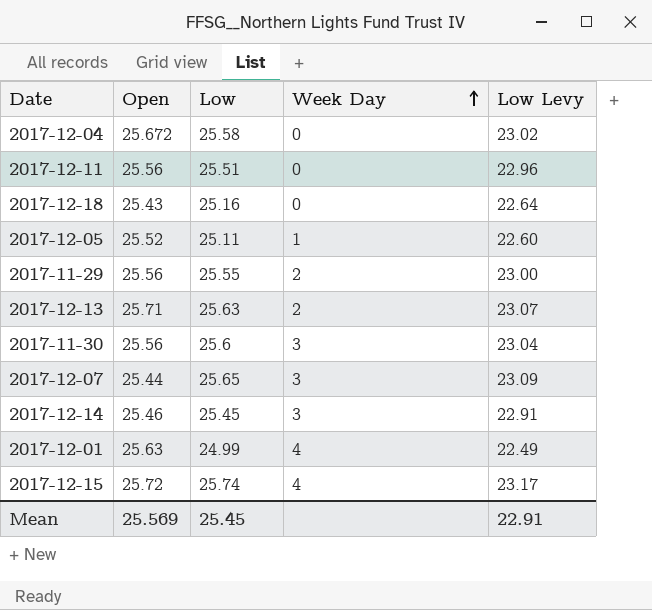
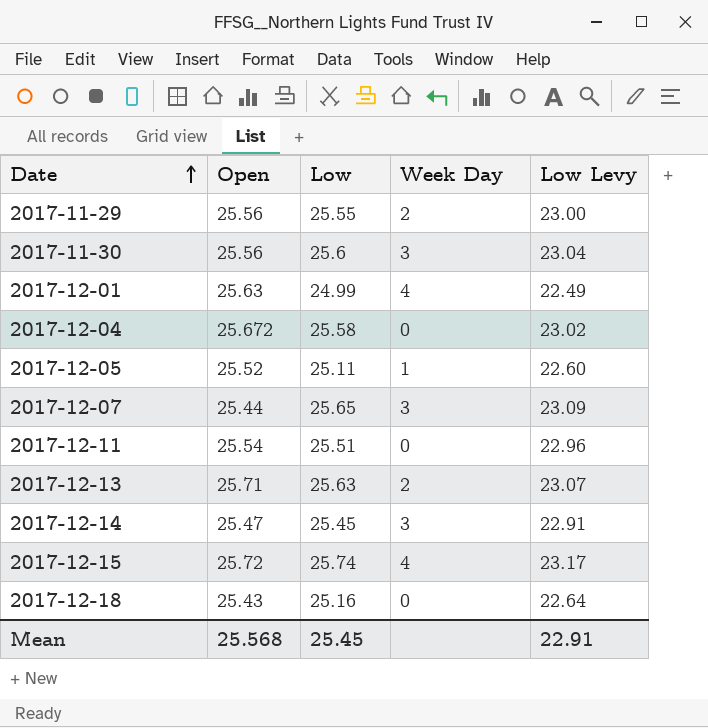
row order: Week Day ascending -> Date ascending
2017-12-11 | Open: 25.56 -> 25.54
2017-12-14 | Open: 25.46 -> 25.47
Mean | Open: 25.569 -> 25.568

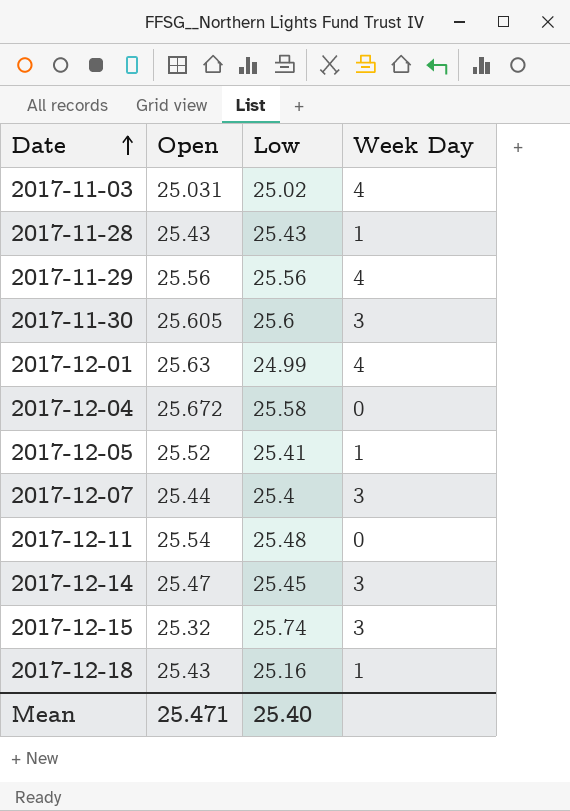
column Low Levy | formula: [Low] * 0.9 -> none
row 2017-12-13: 25.71 | 25.63 | 2 | 23.07 -> none
row 2017-11-03: none -> 25.031 | 25.02 | 4
row 2017-11-28: none -> 25.43 | 25.43 | 1
2017-11-29 | Low: 25.55 -> 25.56
2017-11-29 | Week Day: 2 -> 4
2017-11-30 | Open: 25.56 -> 25.605
2017-12-05 | Low: 25.11 -> 25.41
2017-12-07 | Low: 25.65 -> 25.4
2017-12-11 | Low: 25.51 -> 25.48
2017-12-15 | Open: 25.72 -> 25.32
2017-12-15 | Week Day: 4 -> 3
2017-12-18 | Week Day: 0 -> 1
Mean | Open: 25.568 -> 25.471
Mean | Low: 25.45 -> 25.40

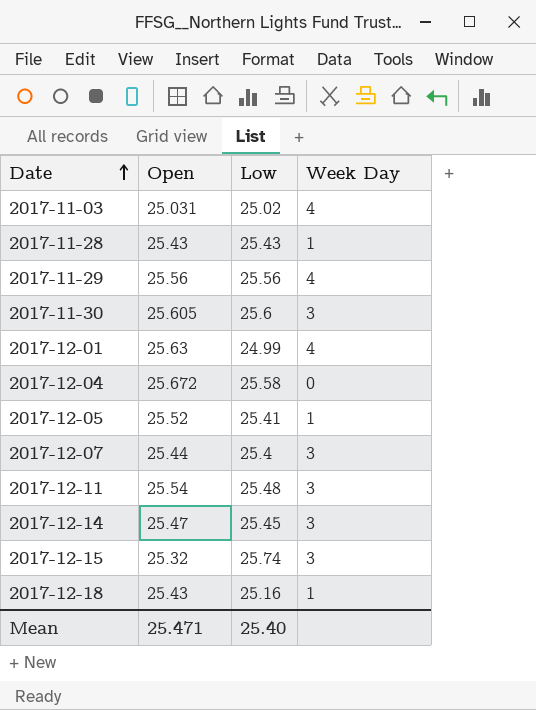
2017-12-11 | Week Day: 0 -> 3

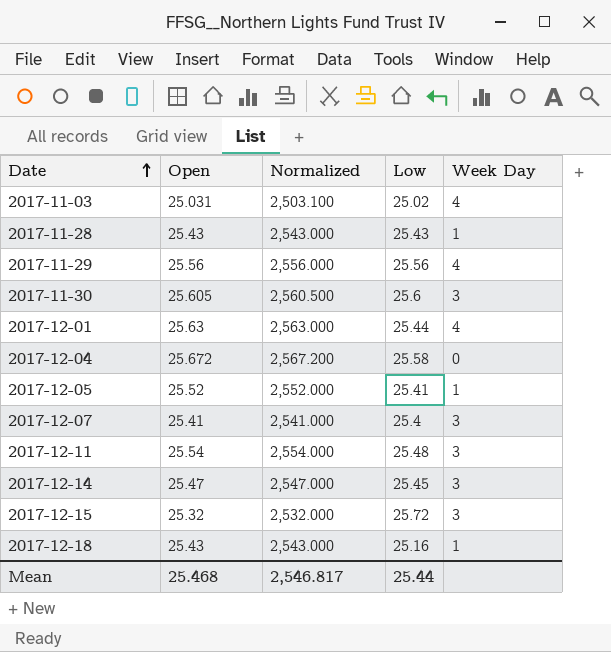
column Normalized | formula: none -> [Open] * 100
2017-12-01 | Low: 24.99 -> 25.44
2017-12-07 | Open: 25.44 -> 25.41
2017-12-15 | Low: 25.74 -> 25.72
Mean | Open: 25.471 -> 25.468
Mean | Low: 25.40 -> 25.44

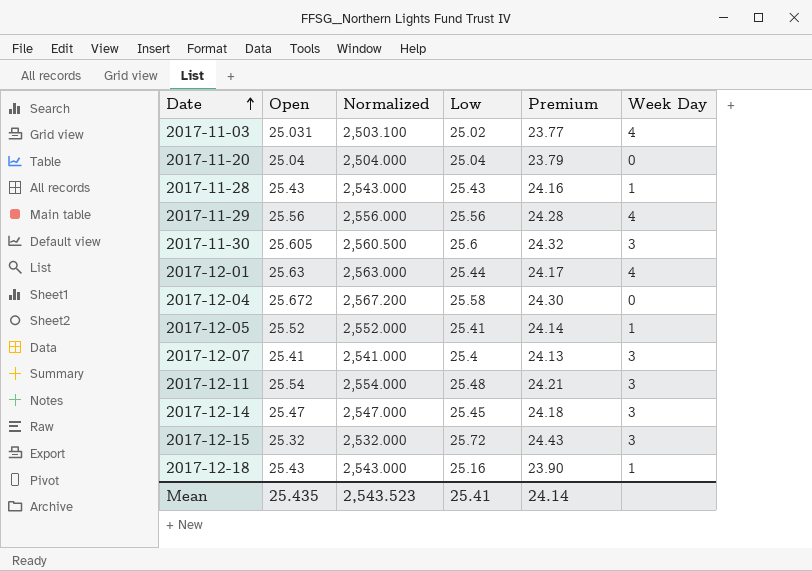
column Premium | formula: none -> [Low] * 0.95
row 2017-11-20: none -> 25.04 | 2,504.000 | 25.04 | 23.79 | 0
Mean | Open: 25.468 -> 25.435
Mean | Normalized: 2,546.817 -> 2,543.523
Mean | Low: 25.44 -> 25.41

